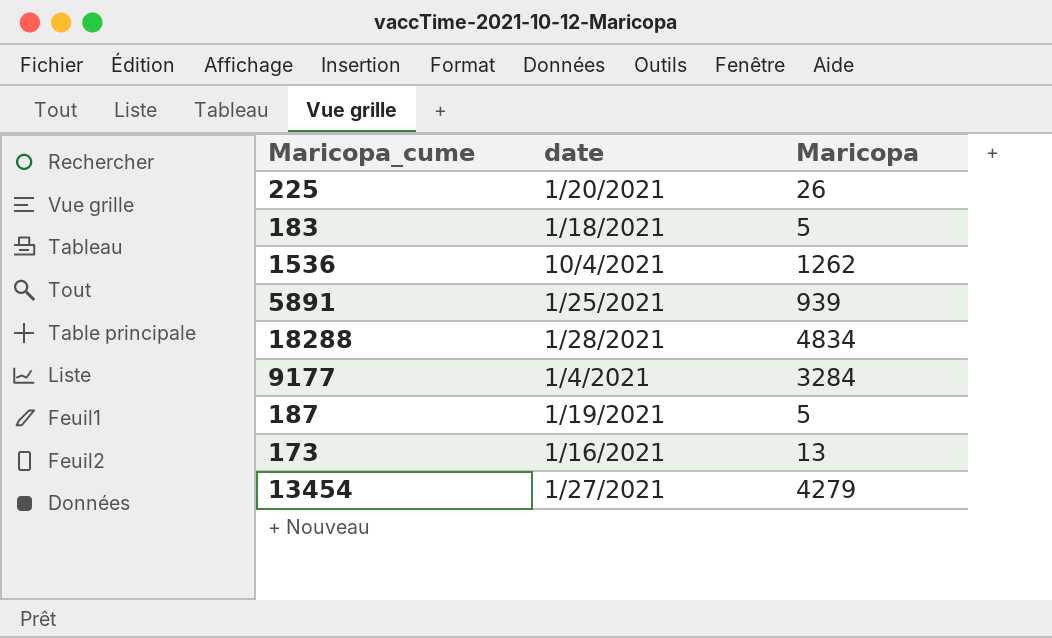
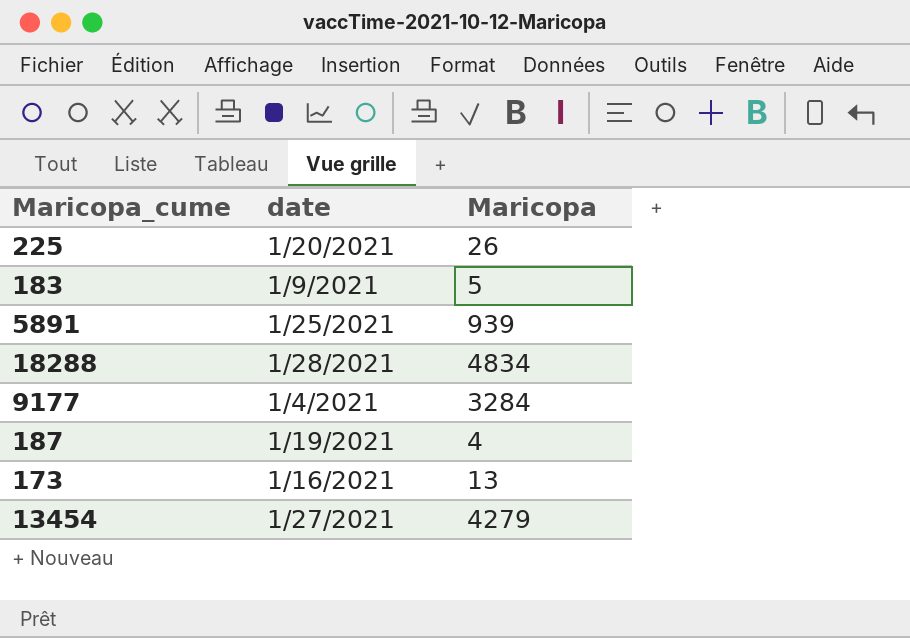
row 1536: 10/4/2021 | 1262 -> none
183 | date: 1/18/2021 -> 1/9/2021
187 | Maricopa: 5 -> 4

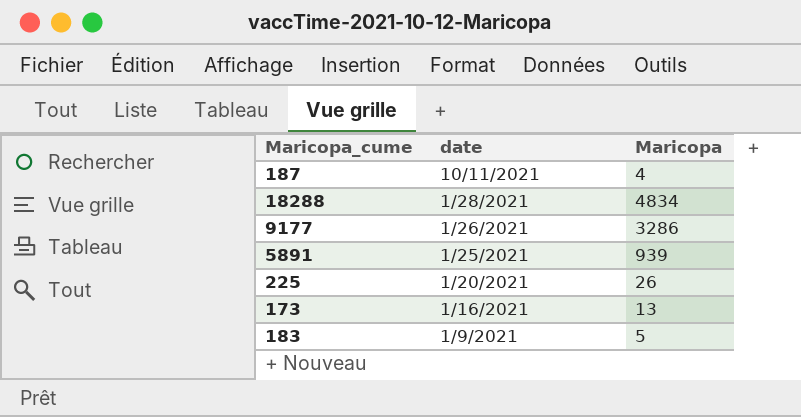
row order: none -> date descending
row 13454: 1/27/2021 | 4279 -> none
187 | date: 1/19/2021 -> 10/11/2021
9177 | date: 1/4/2021 -> 1/26/2021
9177 | Maricopa: 3284 -> 3286

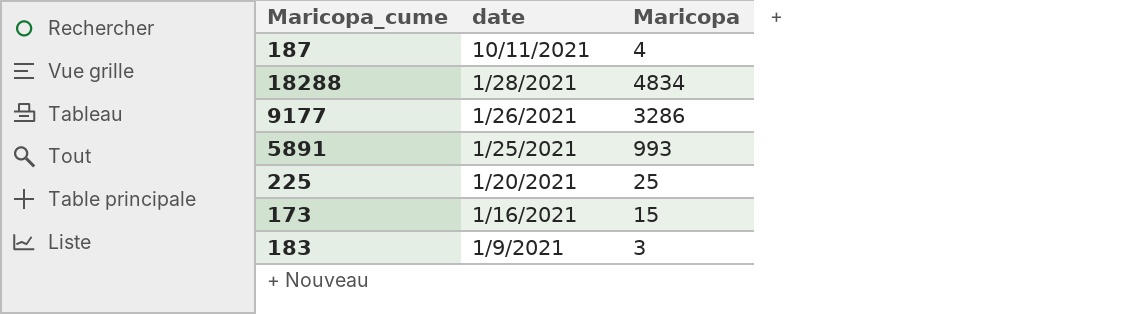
5891 | Maricopa: 939 -> 993
225 | Maricopa: 26 -> 25
173 | Maricopa: 13 -> 15
183 | Maricopa: 5 -> 3

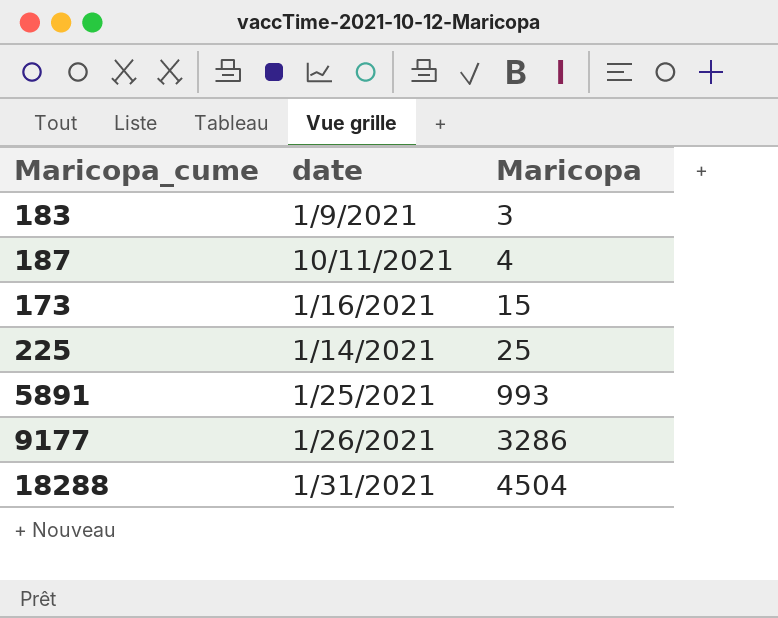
row order: date descending -> Maricopa ascending
225 | date: 1/20/2021 -> 1/14/2021
18288 | date: 1/28/2021 -> 1/31/2021
18288 | Maricopa: 4834 -> 4504

